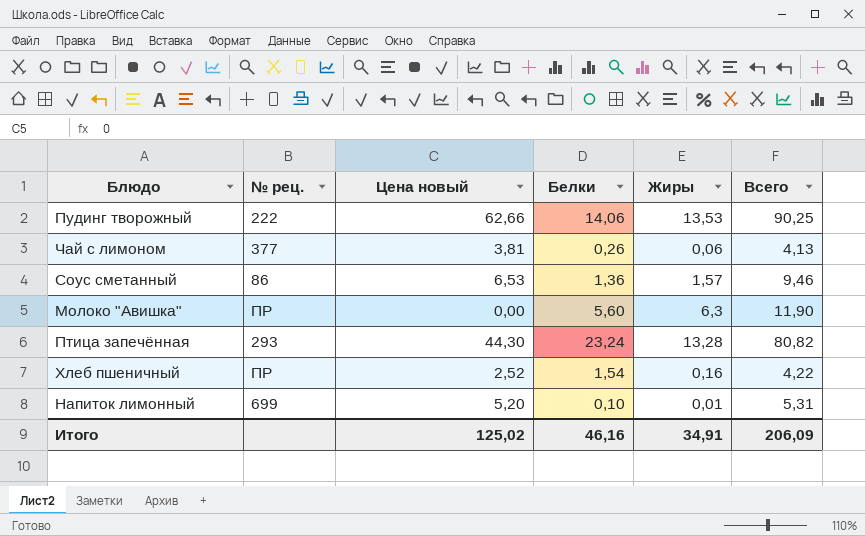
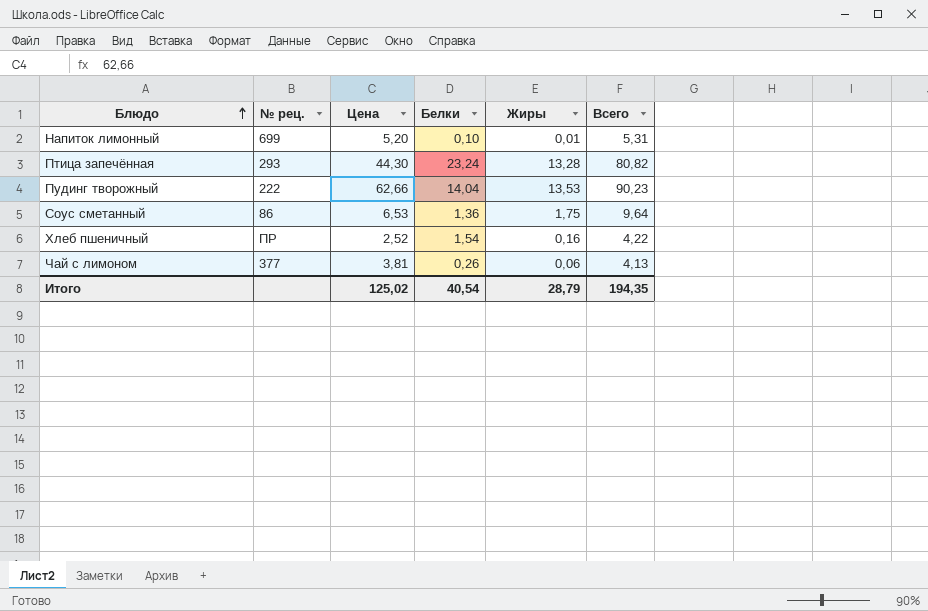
row order: none -> Блюдо ascending
column name: Цена новый -> Цена
row Молоко "Авишка": ПР | 0,00 | 5,60 | 6,3 | 11,90 -> none
Пудинг творожный | Белки: 14,06 -> 14,04
Пудинг творожный | Всего: 90,25 -> 90,23
Соус сметанный | Жиры: 1,57 -> 1,75
Соус сметанный | Всего: 9,46 -> 9,64
Итого | Белки: 46,16 -> 40,54
Итого | Жиры: 34,91 -> 28,79
Итого | Всего: 206,09 -> 194,35

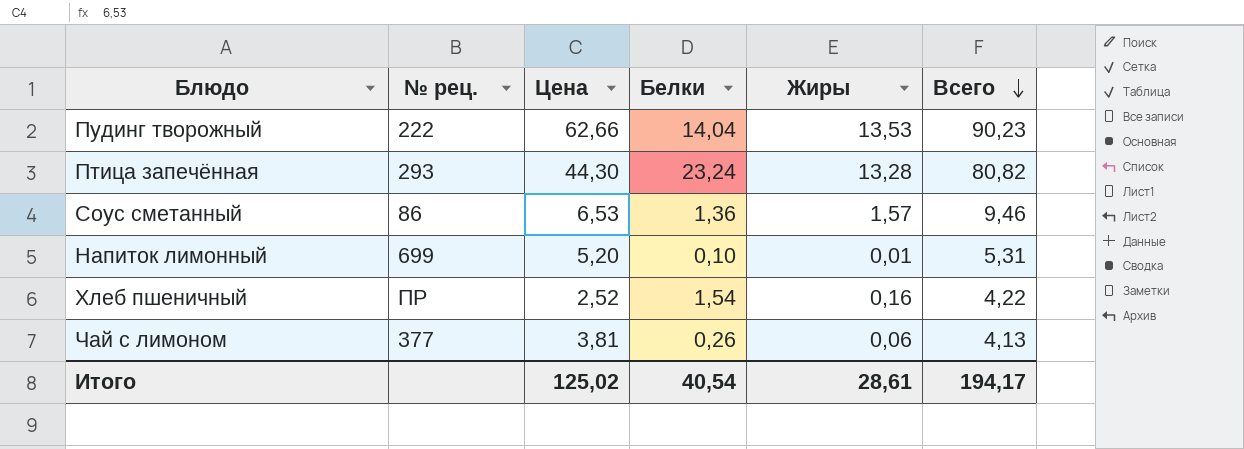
row order: Блюдо ascending -> Всего descending
Соус сметанный | Жиры: 1,75 -> 1,57
Соус сметанный | Всего: 9,64 -> 9,46
Итого | Жиры: 28,79 -> 28,61
Итого | Всего: 194,35 -> 194,17

